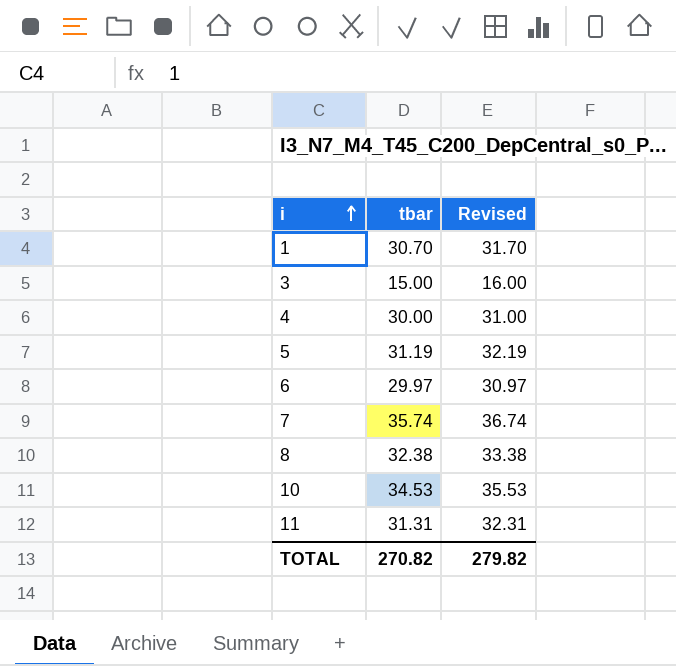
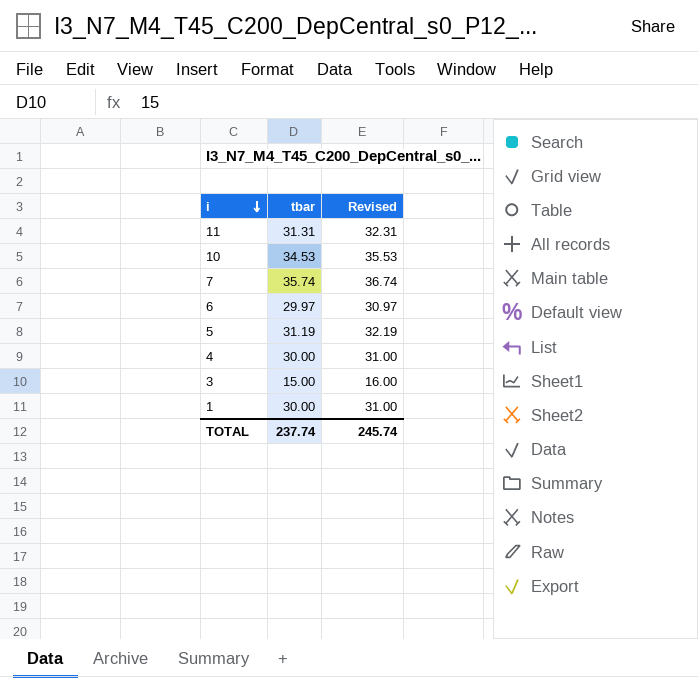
row order: i ascending -> i descending
row 8: 32.38 | 33.38 -> none
1 | tbar: 30.70 -> 30.00
1 | Revised: 31.70 -> 31.00
TOTAL | tbar: 270.82 -> 237.74
TOTAL | Revised: 279.82 -> 245.74

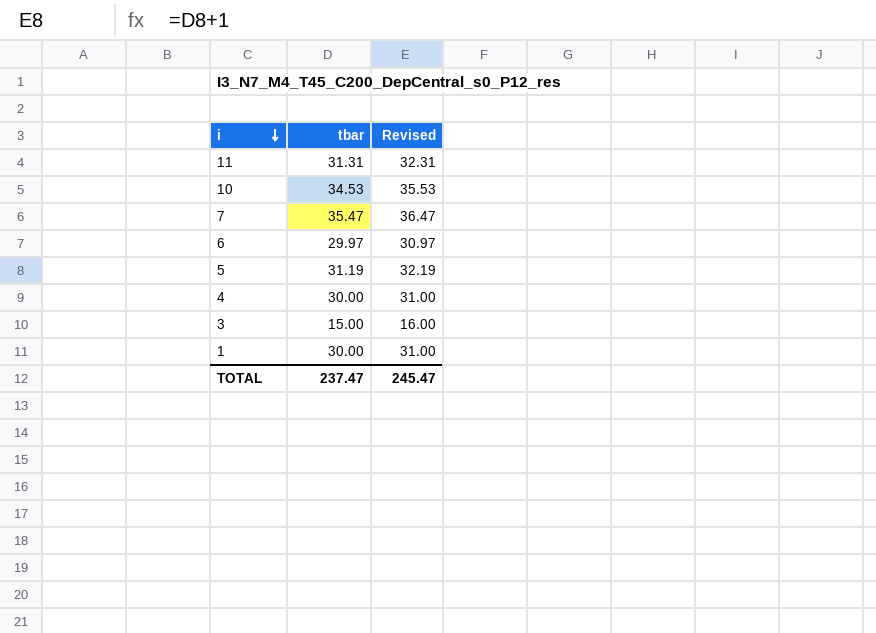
7 | tbar: 35.74 -> 35.47
7 | Revised: 36.74 -> 36.47
TOTAL | tbar: 237.74 -> 237.47
TOTAL | Revised: 245.74 -> 245.47

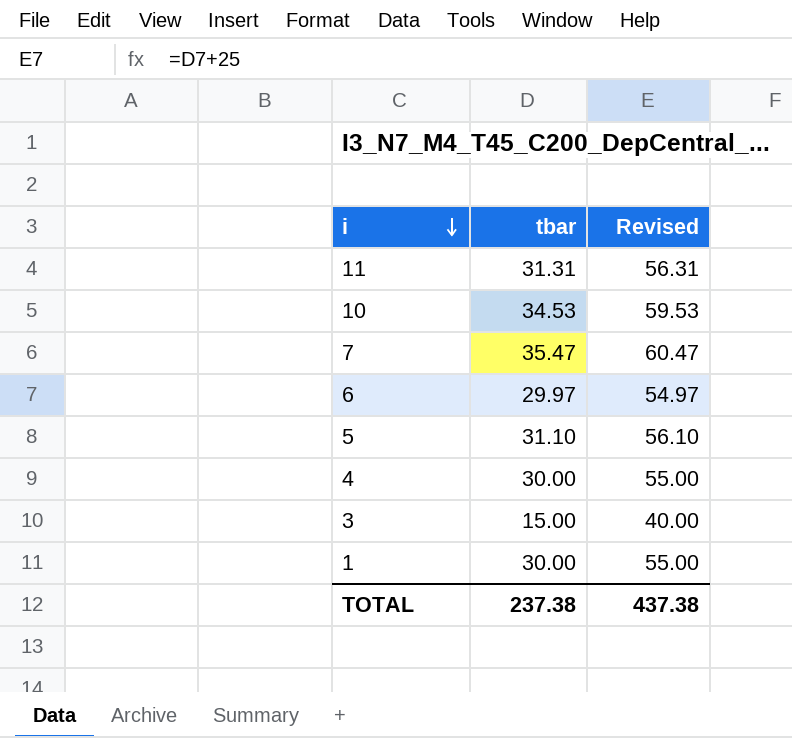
column Revised | formula: [tbar] + 1 -> [tbar] + 25
5 | tbar: 31.19 -> 31.10
TOTAL | tbar: 237.47 -> 237.38
TOTAL | Revised: 245.47 -> 437.38

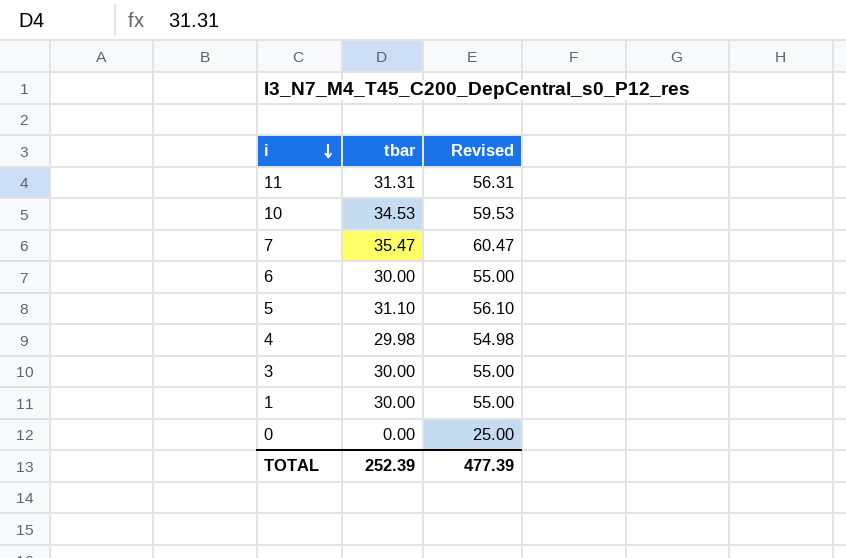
6 | tbar: 29.97 -> 30.00
6 | Revised: 54.97 -> 55.00
4 | tbar: 30.00 -> 29.98
4 | Revised: 55.00 -> 54.98
3 | tbar: 15.00 -> 30.00
3 | Revised: 40.00 -> 55.00
row 0: none -> 0.00 | 25.00
TOTAL | tbar: 237.38 -> 252.39
TOTAL | Revised: 437.38 -> 477.39

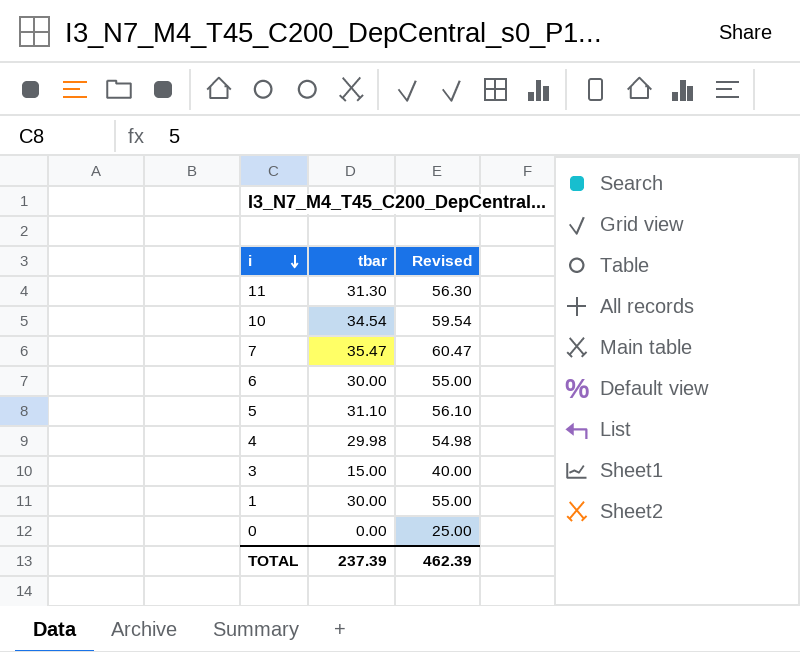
11 | tbar: 31.31 -> 31.30
11 | Revised: 56.31 -> 56.30
10 | tbar: 34.53 -> 34.54
10 | Revised: 59.53 -> 59.54
3 | tbar: 30.00 -> 15.00
3 | Revised: 55.00 -> 40.00
TOTAL | tbar: 252.39 -> 237.39
TOTAL | Revised: 477.39 -> 462.39

